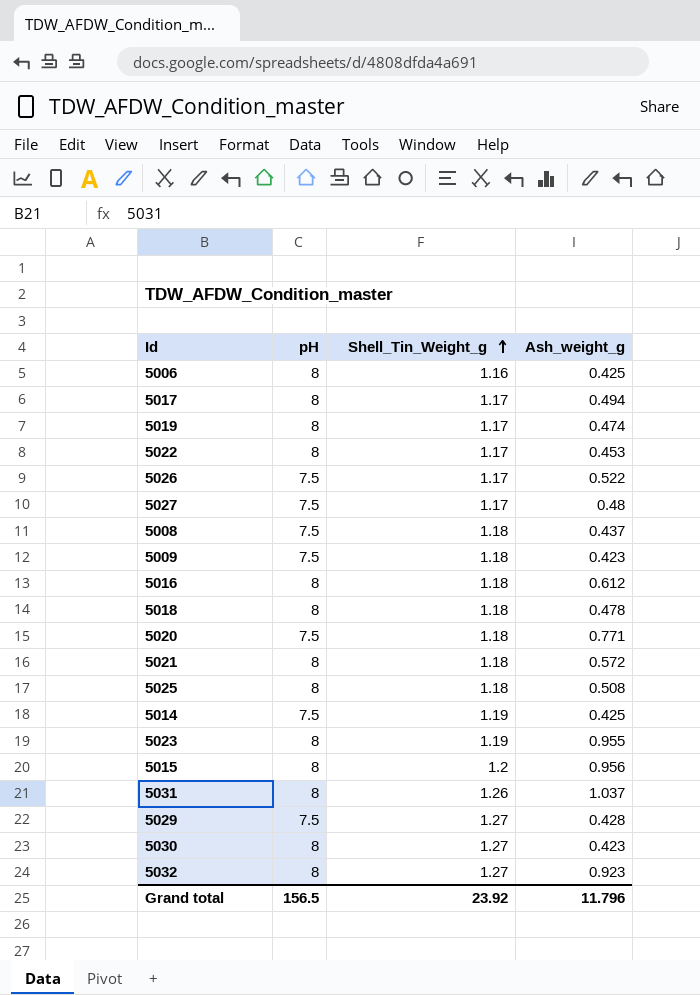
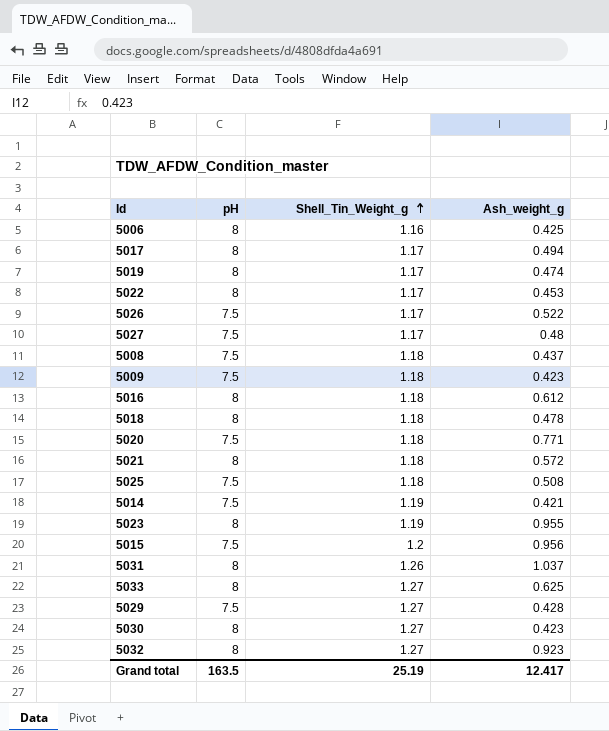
5025 | pH: 8 -> 7.5
5014 | Ash_weight_g: 0.425 -> 0.421
5015 | pH: 8 -> 7.5
row 5033: none -> 8 | 1.27 | 0.625
Grand total | pH: 156.5 -> 163.5
Grand total | Shell_Tin_Weight_g: 23.92 -> 25.19
Grand total | Ash_weight_g: 11.796 -> 12.417

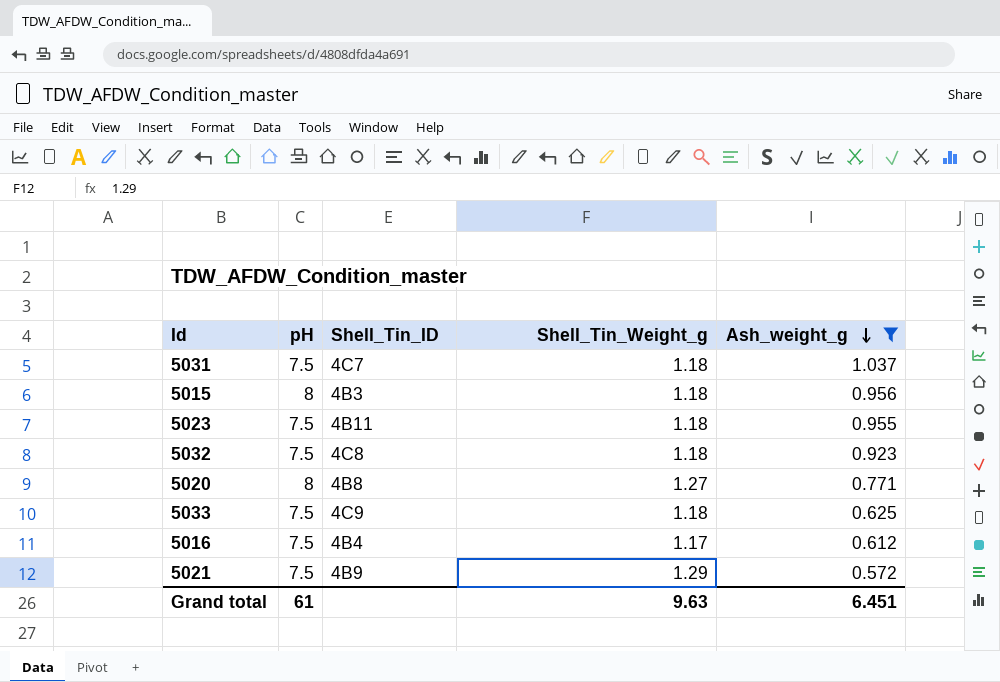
filter: none -> Ash_weight_g >= 0.572
row order: Shell_Tin_Weight_g ascending -> Ash_weight_g descending
column Shell_Tin_ID | position: none -> 3
5031 | pH: 8 -> 7.5
5031 | Shell_Tin_Weight_g: 1.26 -> 1.18
5015 | pH: 7.5 -> 8
5015 | Shell_Tin_Weight_g: 1.2 -> 1.18
5023 | pH: 8 -> 7.5
5023 | Shell_Tin_Weight_g: 1.19 -> 1.18
5032 | pH: 8 -> 7.5
5032 | Shell_Tin_Weight_g: 1.27 -> 1.18
5020 | pH: 7.5 -> 8
5020 | Shell_Tin_Weight_g: 1.18 -> 1.27
5033 | pH: 8 -> 7.5
5033 | Shell_Tin_Weight_g: 1.27 -> 1.18
5016 | pH: 8 -> 7.5
5016 | Shell_Tin_Weight_g: 1.18 -> 1.17
5021 | pH: 8 -> 7.5
5021 | Shell_Tin_Weight_g: 1.18 -> 1.29
Grand total | pH: 163.5 -> 61
Grand total | Shell_Tin_Weight_g: 25.19 -> 9.63
Grand total | Ash_weight_g: 12.417 -> 6.451

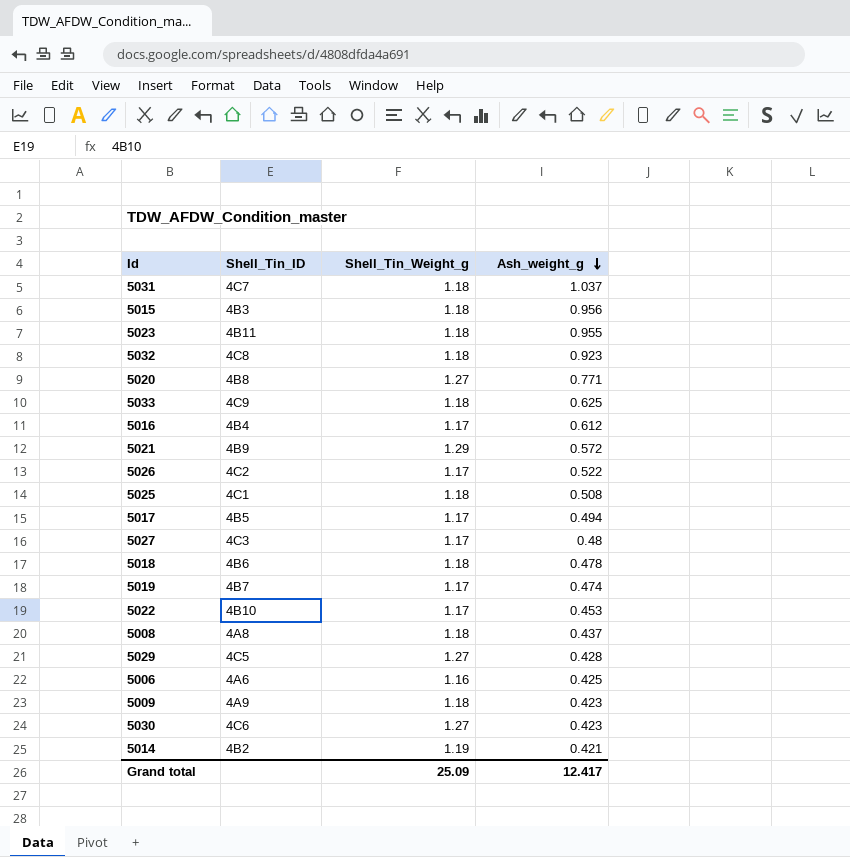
filter: Ash_weight_g >= 0.572 -> none
column pH | position: 2 -> none
Grand total | Shell_Tin_Weight_g: 9.63 -> 25.09
Grand total | Ash_weight_g: 6.451 -> 12.417

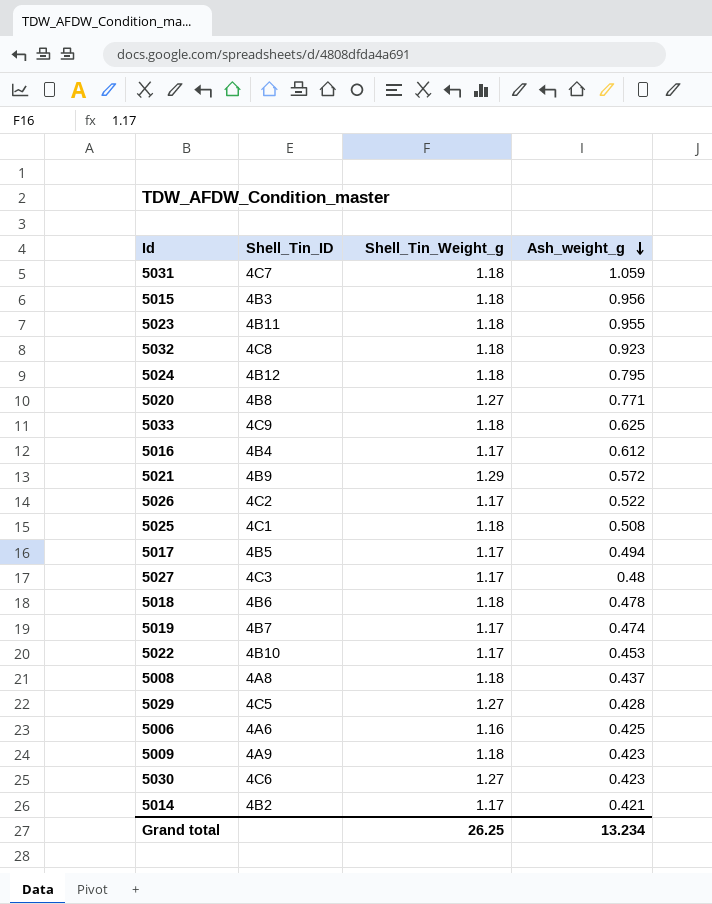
5031 | Ash_weight_g: 1.037 -> 1.059
row 5024: none -> 4B12 | 1.18 | 0.795
5014 | Shell_Tin_Weight_g: 1.19 -> 1.17
Grand total | Shell_Tin_Weight_g: 25.09 -> 26.25
Grand total | Ash_weight_g: 12.417 -> 13.234

